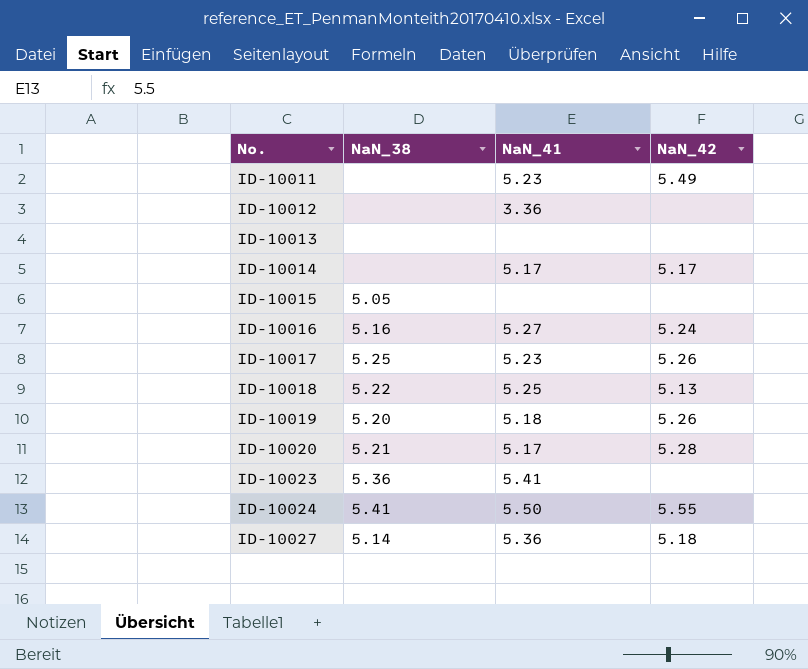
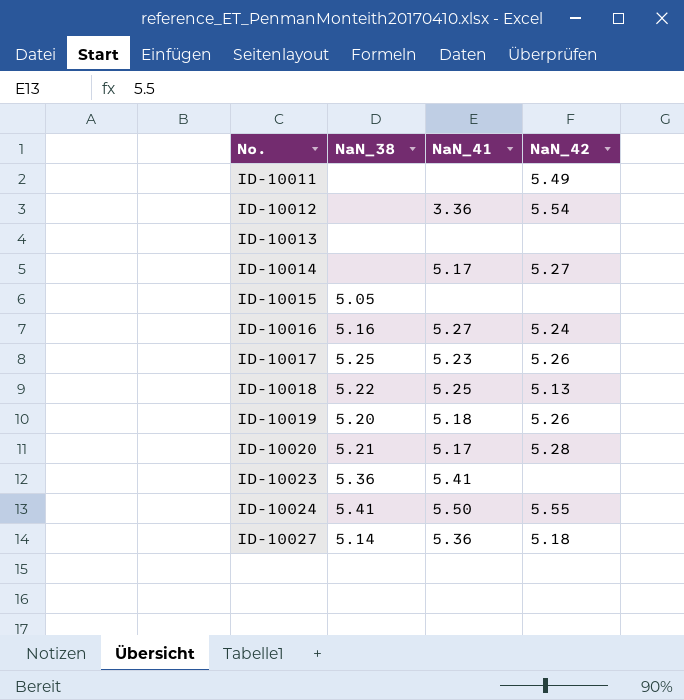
ID-10011 | NaN_41: 5.23 -> none
ID-10012 | NaN_42: none -> 5.54
ID-10014 | NaN_42: 5.17 -> 5.27

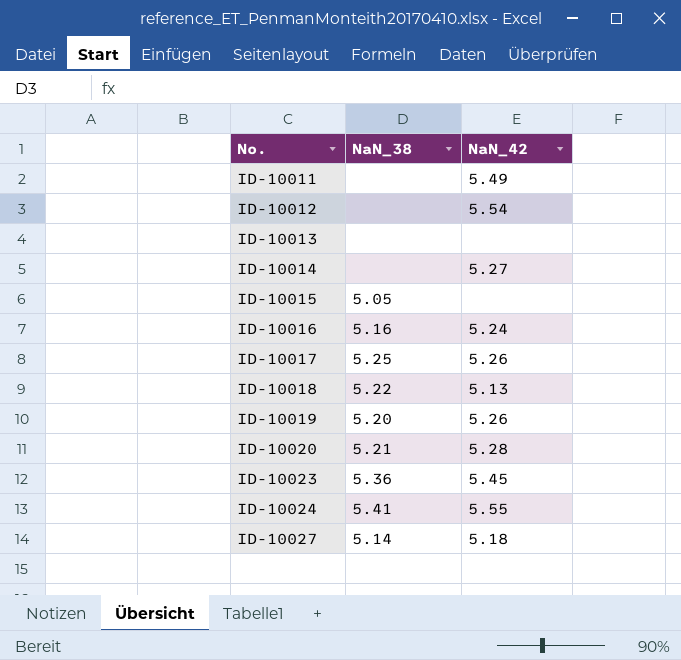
column NaN_41 | position: 3 -> none
ID-10023 | NaN_42: none -> 5.45

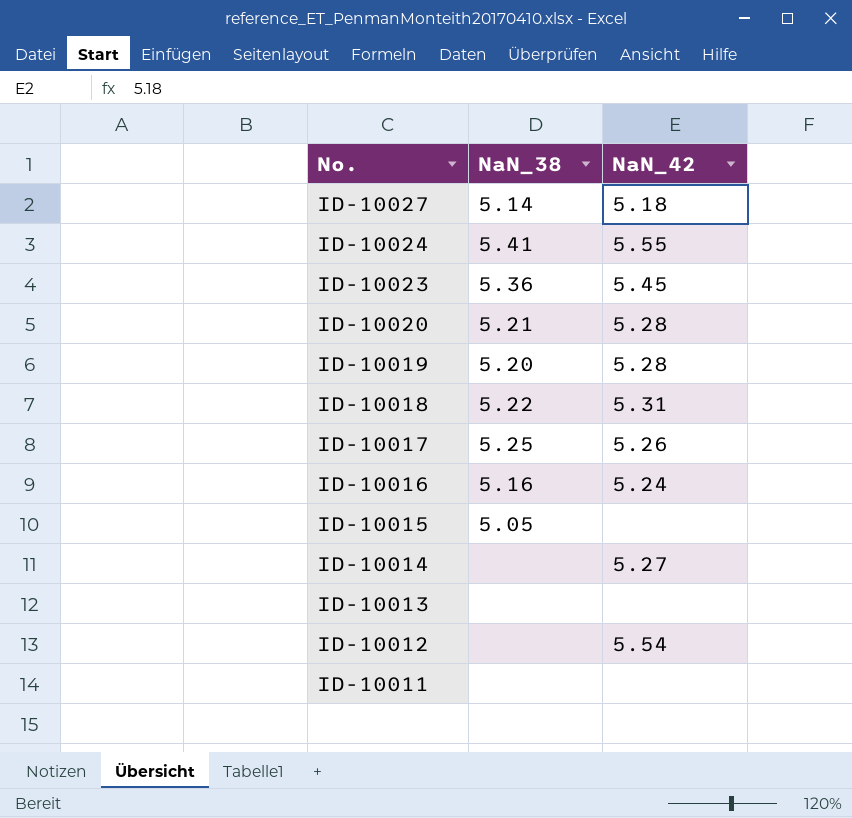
row order: No. ascending -> No. descending
ID-10019 | NaN_42: 5.26 -> 5.28
ID-10018 | NaN_42: 5.13 -> 5.31
ID-10011 | NaN_42: 5.49 -> none

